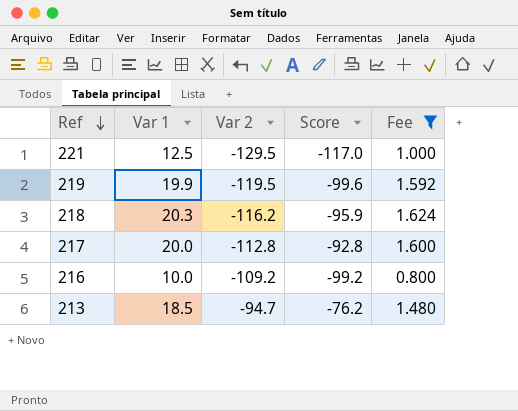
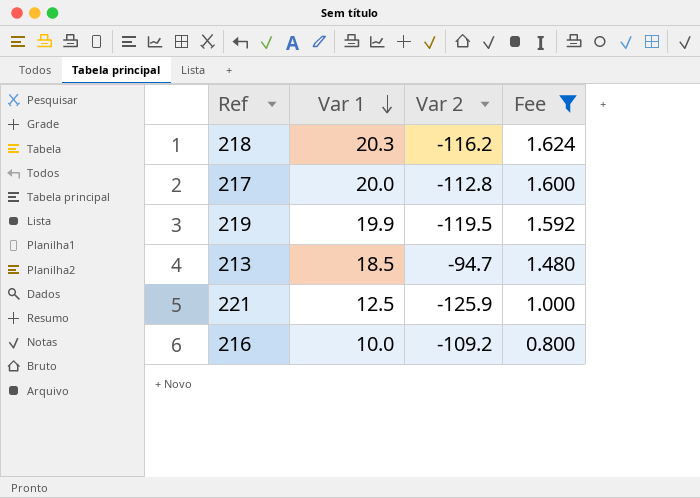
row order: Ref descending -> Var 1 descending
column Score | formula: [Var 1] + [Var 2] -> none
221 | Var 2: -129.5 -> -125.9

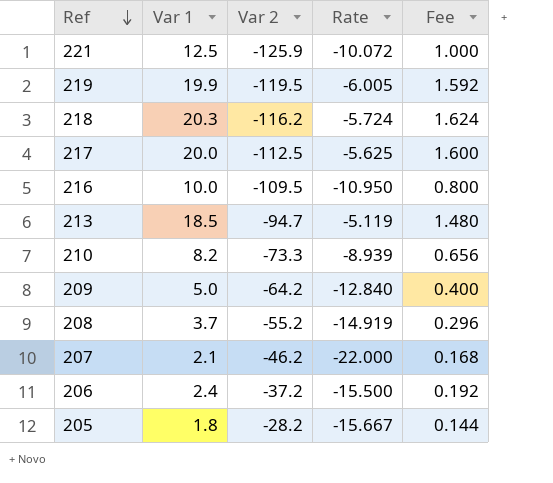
filter: Fee >= 0.800 -> none
row order: Var 1 descending -> Ref descending
column Rate | formula: none -> [Var 2] / [Var 1]
217 | Var 2: -112.8 -> -112.5
216 | Var 2: -109.2 -> -109.5

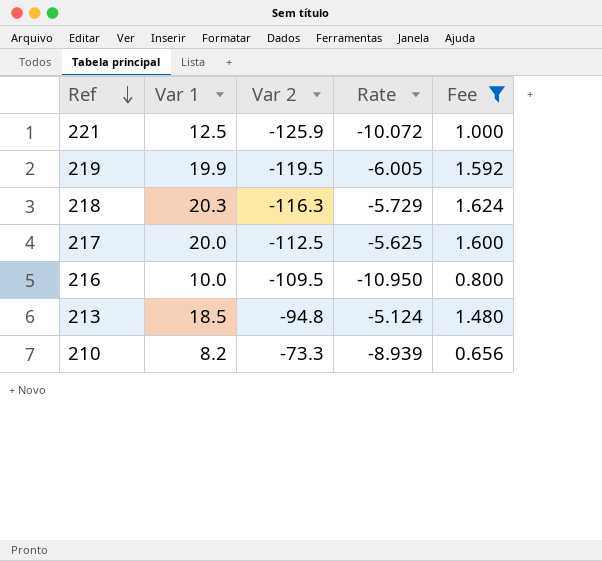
filter: none -> Fee >= 0.656
218 | Var 2: -116.2 -> -116.3
218 | Rate: -5.724 -> -5.729
213 | Var 2: -94.7 -> -94.8
213 | Rate: -5.119 -> -5.124

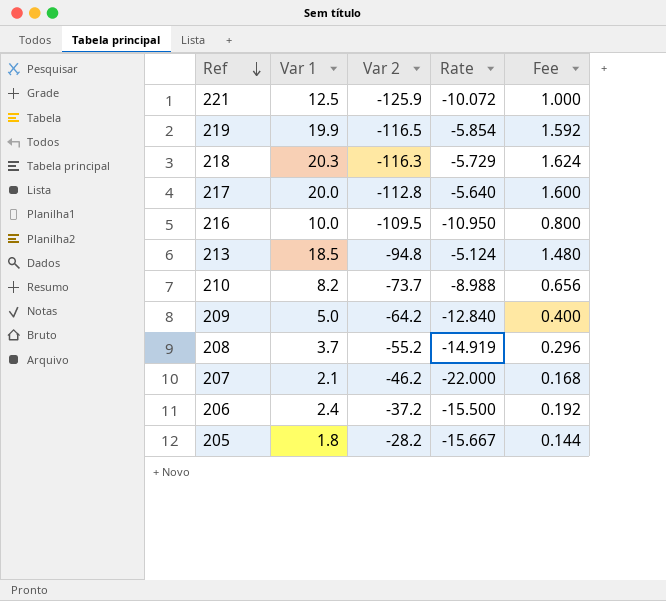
filter: Fee >= 0.656 -> none
219 | Var 2: -119.5 -> -116.5
219 | Rate: -6.005 -> -5.854
217 | Var 2: -112.5 -> -112.8
217 | Rate: -5.625 -> -5.640
210 | Var 2: -73.3 -> -73.7
210 | Rate: -8.939 -> -8.988

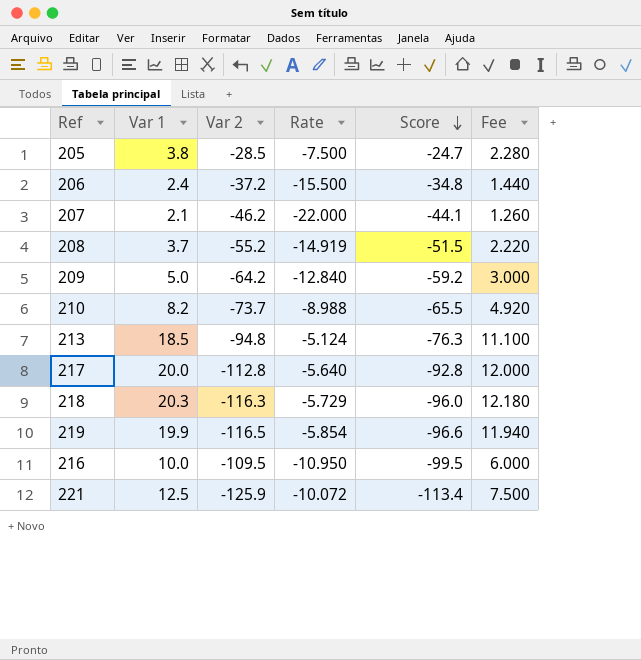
row order: Ref descending -> Score descending
column Score | formula: none -> [Var 1] + [Var 2]
column Fee | formula: [Var 1] * 0.08 -> [Var 1] * 0.6
205 | Var 1: 1.8 -> 3.8
205 | Var 2: -28.2 -> -28.5
205 | Rate: -15.667 -> -7.500

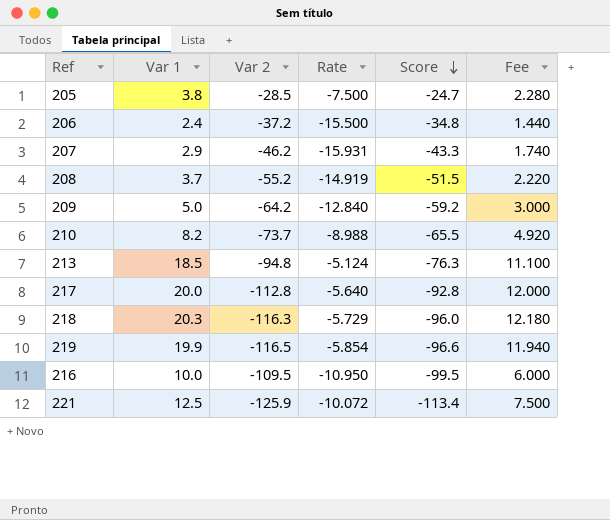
207 | Var 1: 2.1 -> 2.9
207 | Rate: -22.000 -> -15.931
207 | Score: -44.1 -> -43.3
207 | Fee: 1.260 -> 1.740

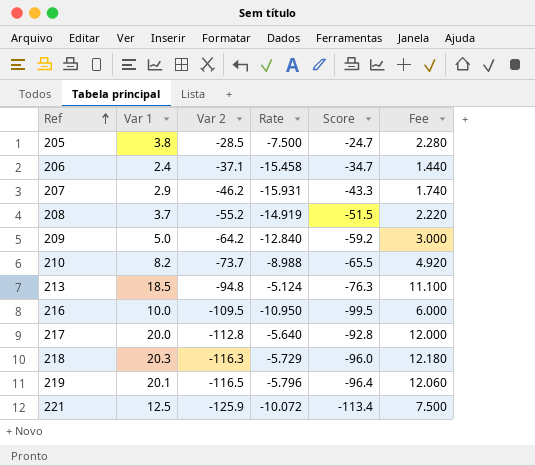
row order: Score descending -> Ref ascending
206 | Var 2: -37.2 -> -37.1
206 | Rate: -15.500 -> -15.458
206 | Score: -34.8 -> -34.7
219 | Var 1: 19.9 -> 20.1
219 | Rate: -5.854 -> -5.796
219 | Score: -96.6 -> -96.4
219 | Fee: 11.940 -> 12.060

